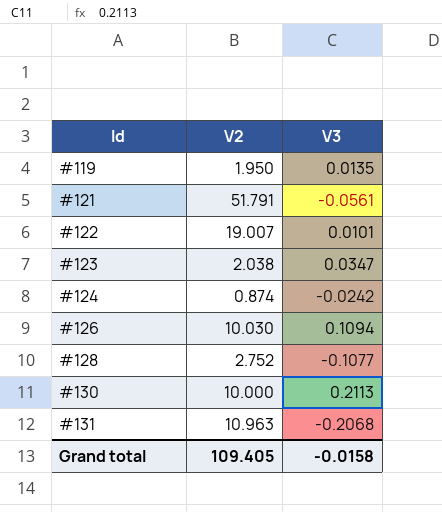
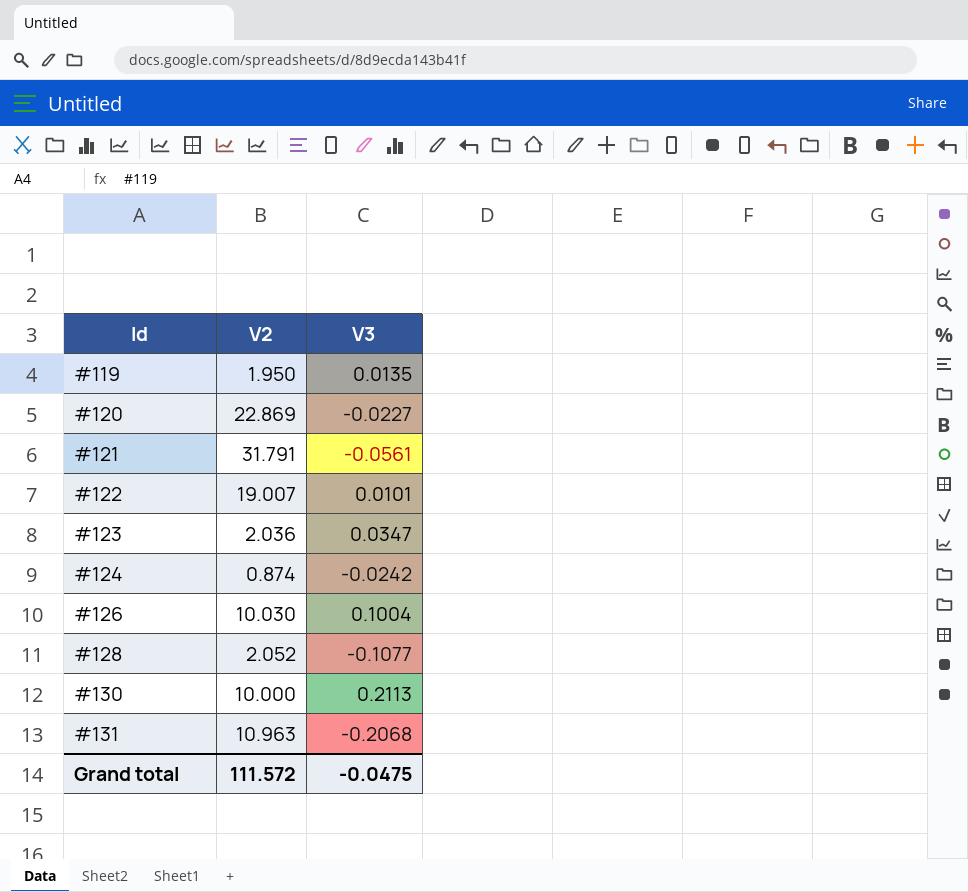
row #120: none -> 22.869 | -0.0227
#121 | V2: 51.791 -> 31.791
#123 | V2: 2.038 -> 2.036
#126 | V3: 0.1094 -> 0.1004
#128 | V2: 2.752 -> 2.052
Grand total | V2: 109.405 -> 111.572
Grand total | V3: -0.0158 -> -0.0475

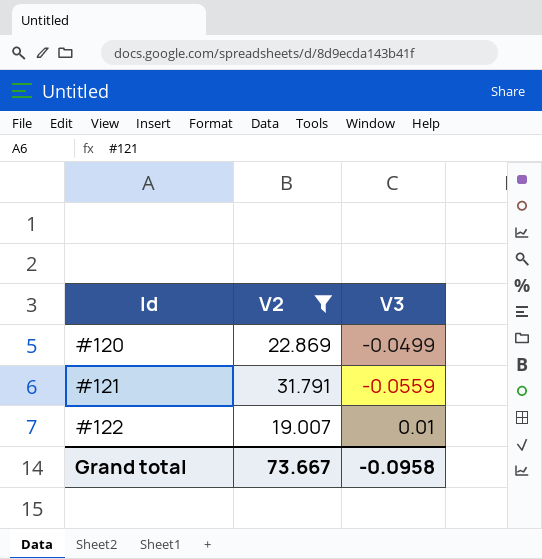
filter: none -> V2 >= 19.007
#120 | V3: -0.0227 -> -0.0499
#121 | V3: -0.0561 -> -0.0559
#122 | V3: 0.0101 -> 0.01
Grand total | V2: 111.572 -> 73.667
Grand total | V3: -0.0475 -> -0.0958

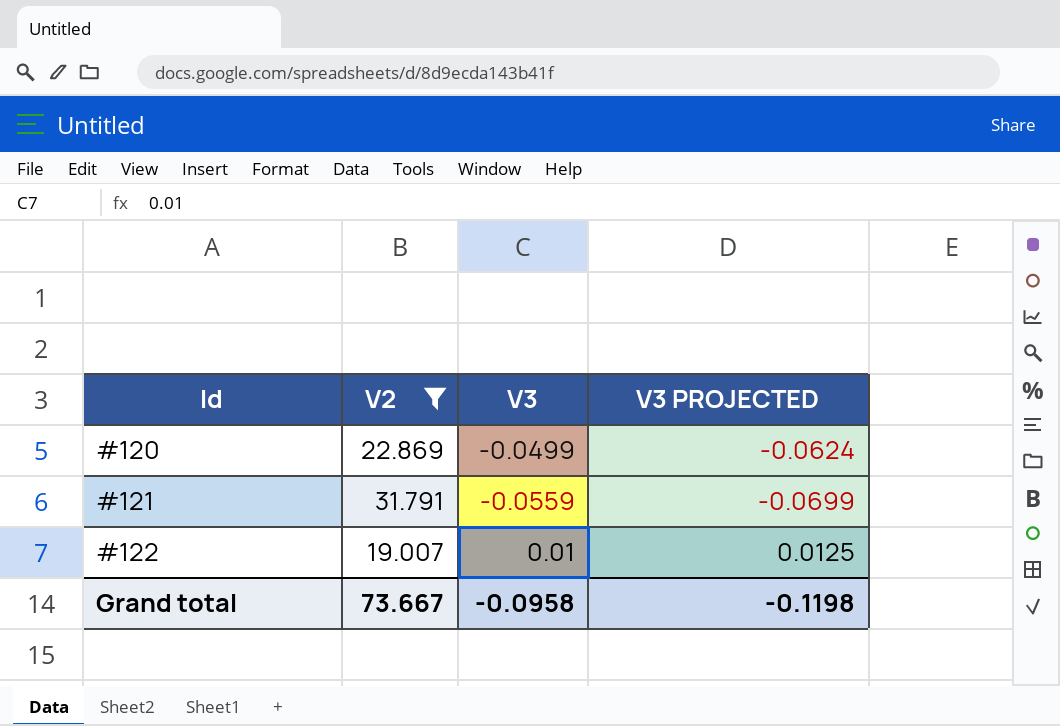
column V3 PROJECTED | formula: none -> [V3] * 1.25

